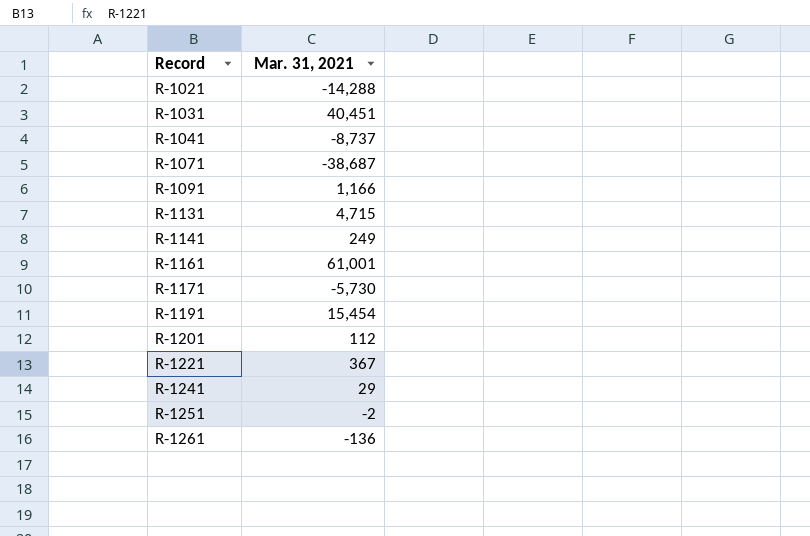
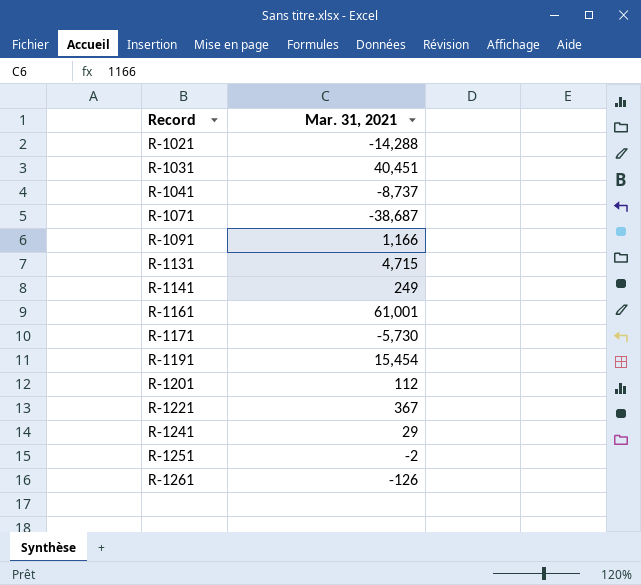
R-1261 | Mar. 31, 2021: -136 -> -126

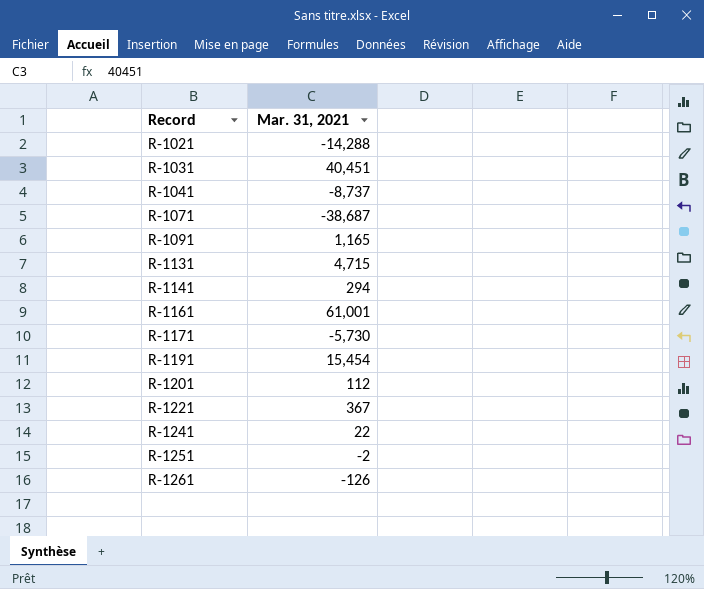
R-1091 | Mar. 31, 2021: 1,166 -> 1,165
R-1141 | Mar. 31, 2021: 249 -> 294
R-1241 | Mar. 31, 2021: 29 -> 22

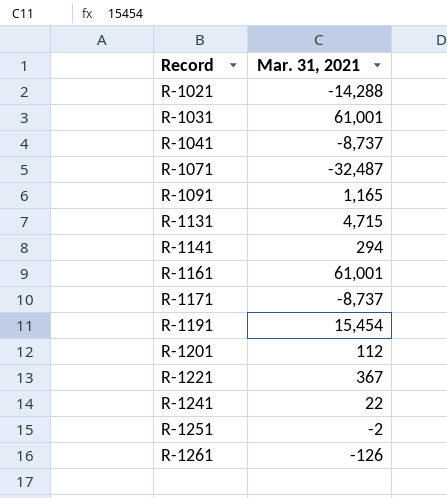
R-1031 | Mar. 31, 2021: 40,451 -> 61,001
R-1071 | Mar. 31, 2021: -38,687 -> -32,487
R-1171 | Mar. 31, 2021: -5,730 -> -8,737

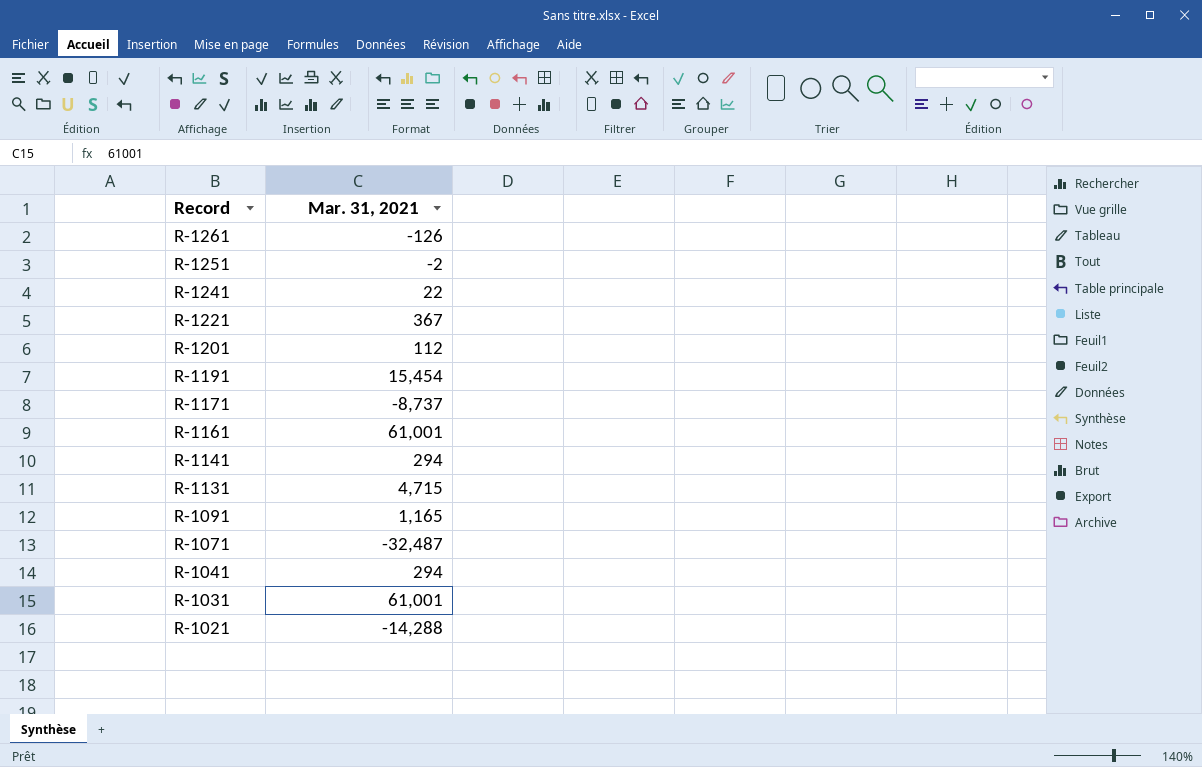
row order: Record ascending -> Record descending
R-1041 | Mar. 31, 2021: -8,737 -> 294

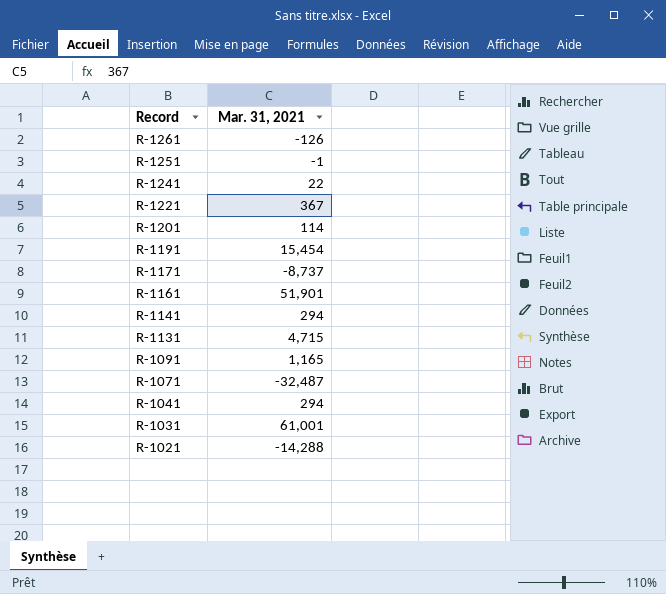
R-1251 | Mar. 31, 2021: -2 -> -1
R-1201 | Mar. 31, 2021: 112 -> 114
R-1161 | Mar. 31, 2021: 61,001 -> 51,901

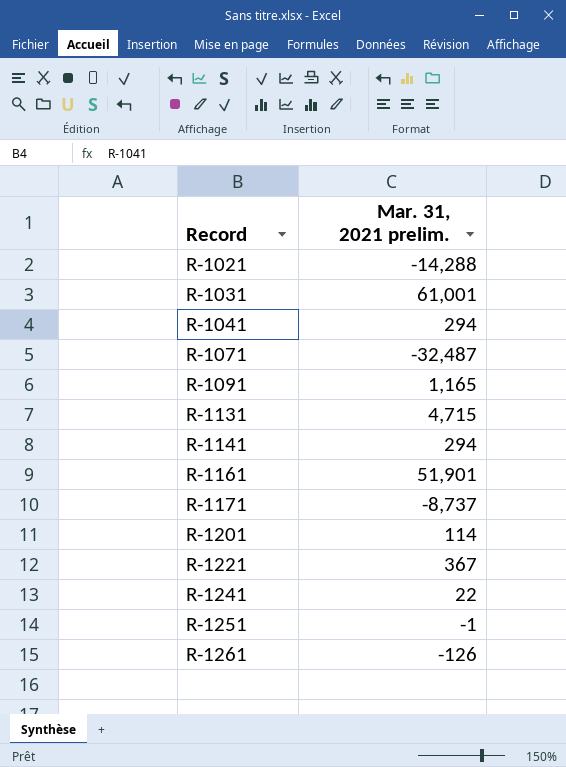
row order: Record descending -> Record ascending
column name: Mar. 31, 2021 -> Mar. 31, 2021 prelim.
row R-1191: 15,454 -> none

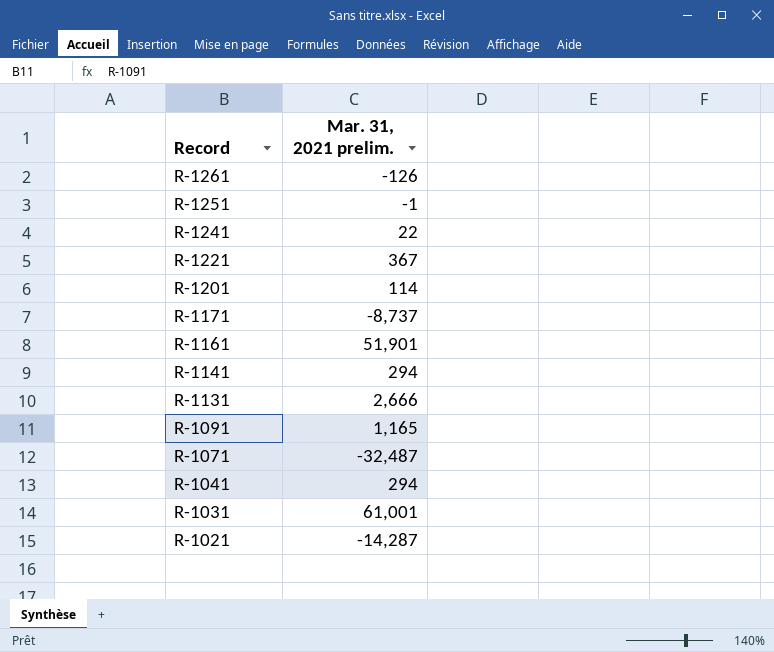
row order: Record ascending -> Record descending
R-1131 | Mar. 31, 2021 prelim.: 4,715 -> 2,666
R-1021 | Mar. 31, 2021 prelim.: -14,288 -> -14,287

